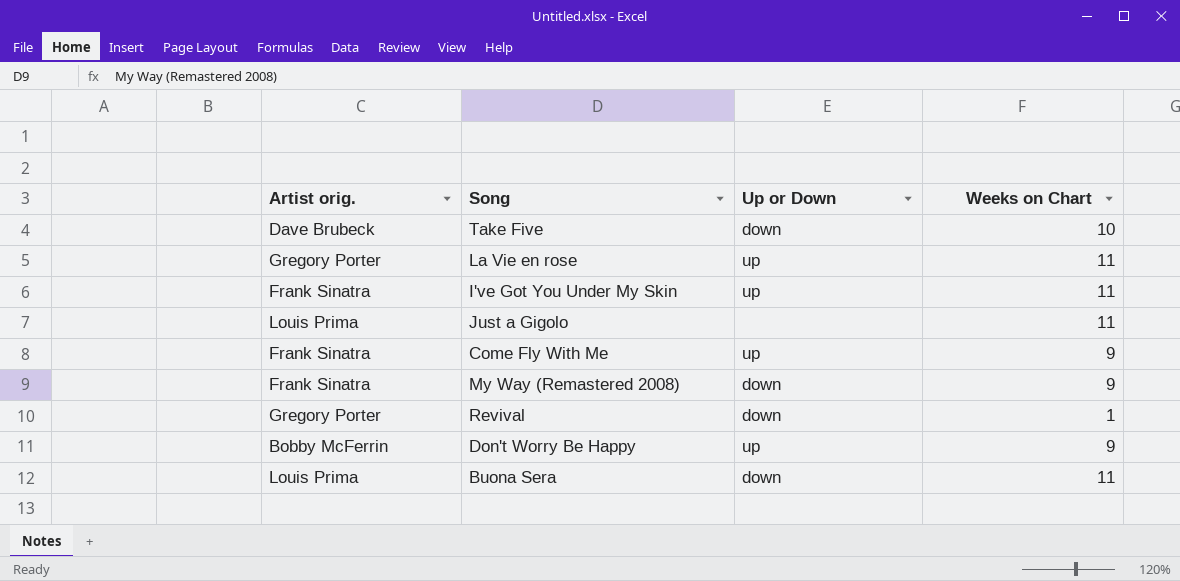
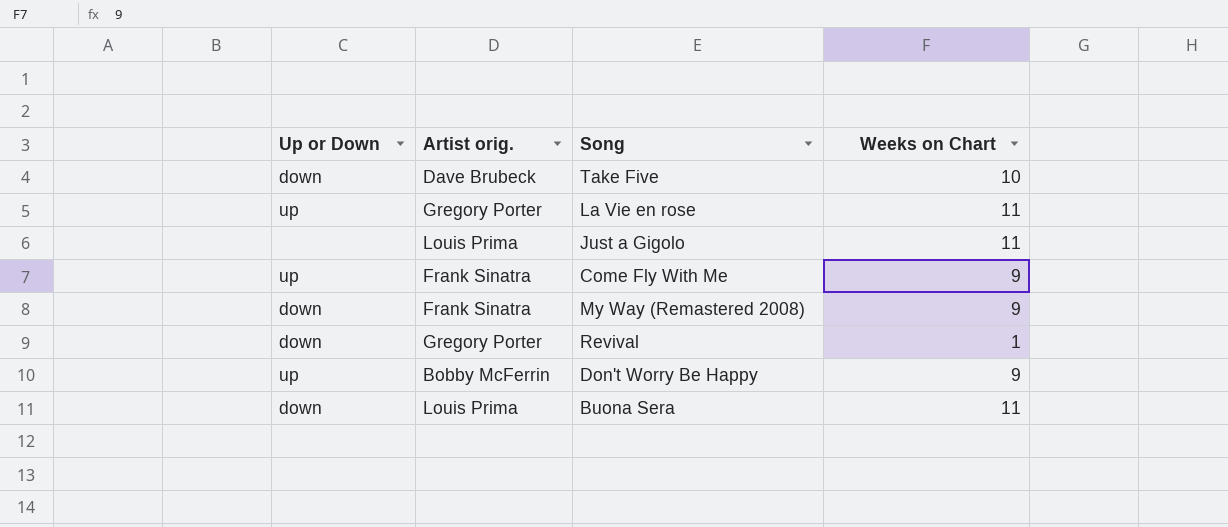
column Up or Down | position: 3 -> 1
row I've Got You Under My Skin: Frank Sinatra | up | 11 -> none

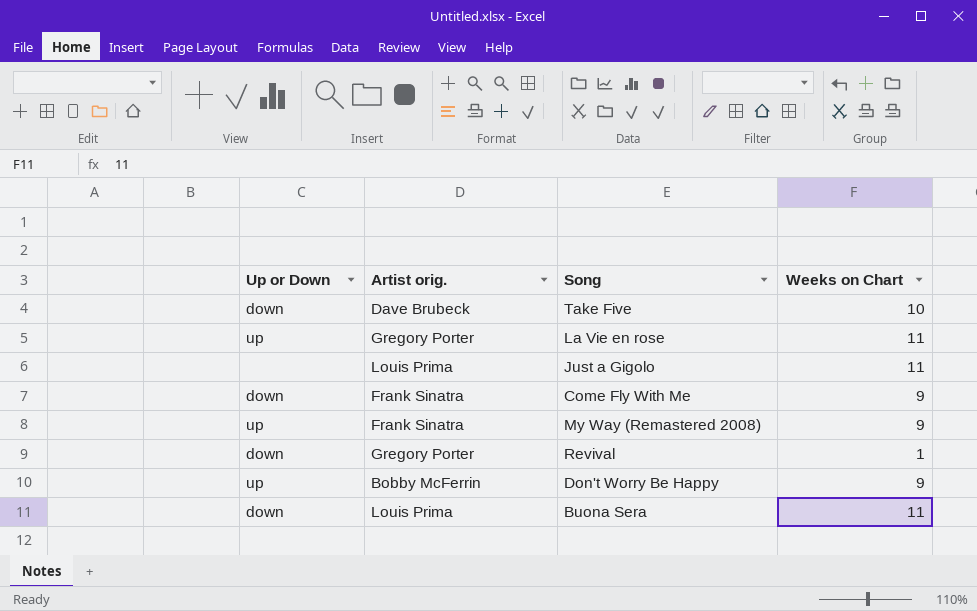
Come Fly With Me | Up or Down: up -> down
My Way (Remastered 2008) | Up or Down: down -> up

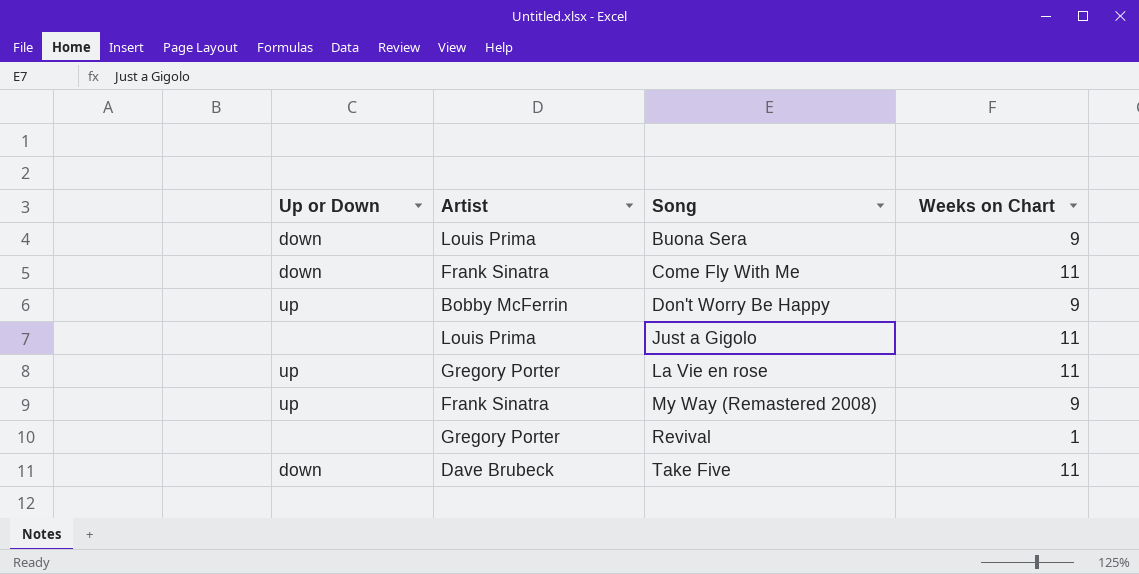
row order: none -> Song ascending
column name: Artist orig. -> Artist
Buona Sera | Weeks on Chart: 11 -> 9
Come Fly With Me | Weeks on Chart: 9 -> 11
Revival | Up or Down: down -> none
Take Five | Weeks on Chart: 10 -> 11

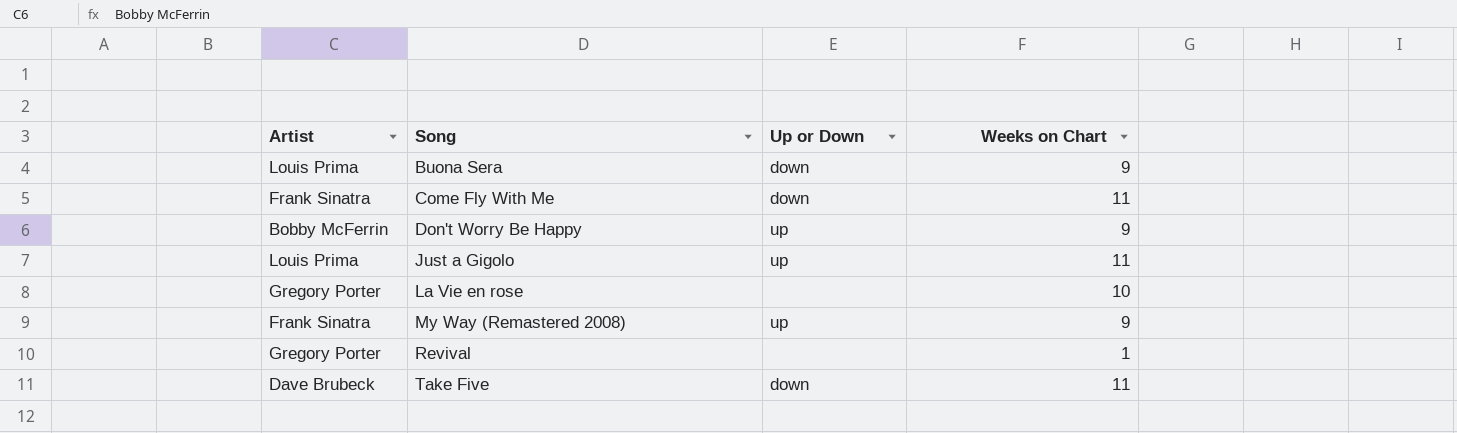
column Up or Down | position: 1 -> 3
Just a Gigolo | Up or Down: none -> up
La Vie en rose | Up or Down: up -> none
La Vie en rose | Weeks on Chart: 11 -> 10

